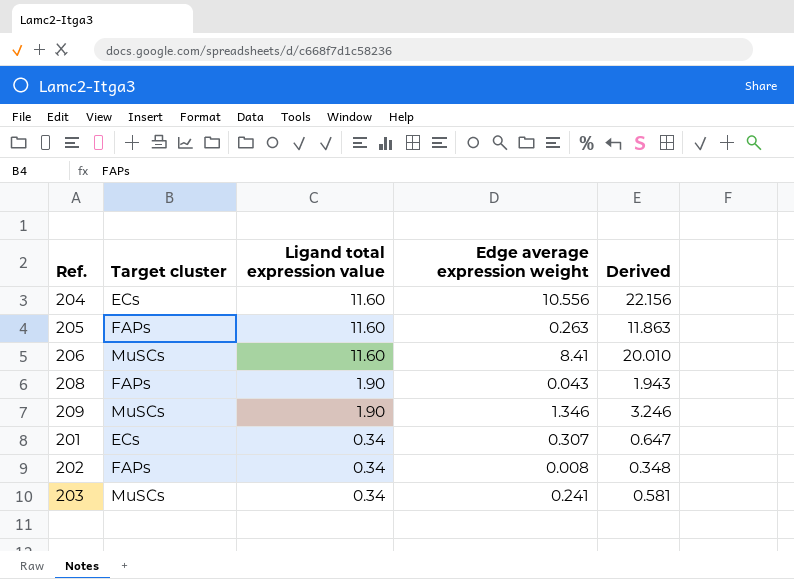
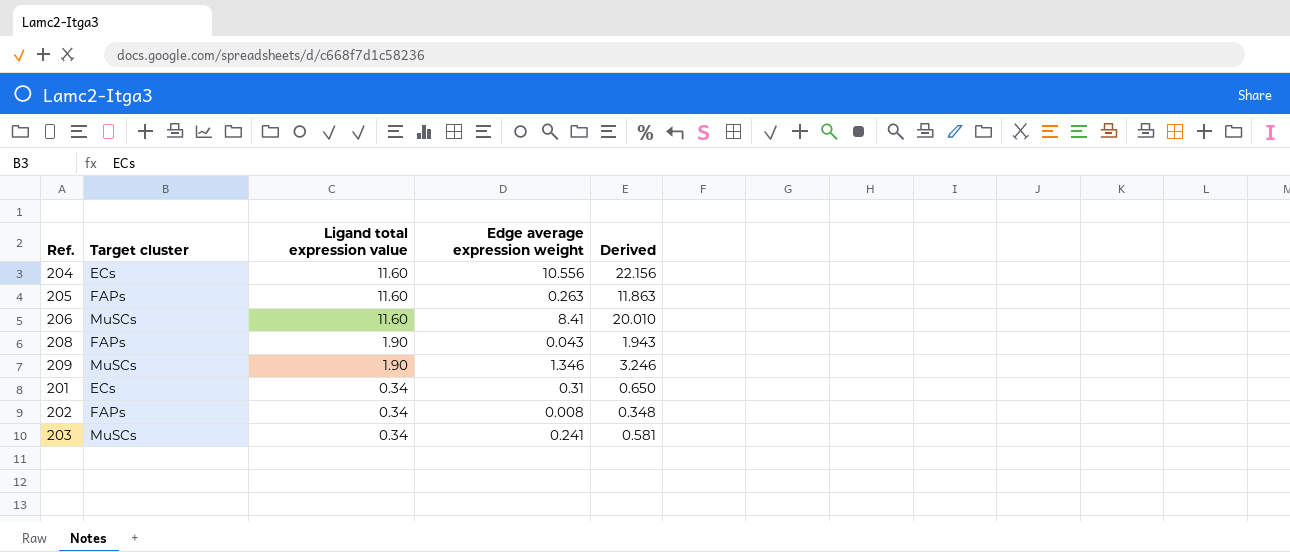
201 | Edge average expression weight: 0.307 -> 0.31
201 | Derived: 0.647 -> 0.650

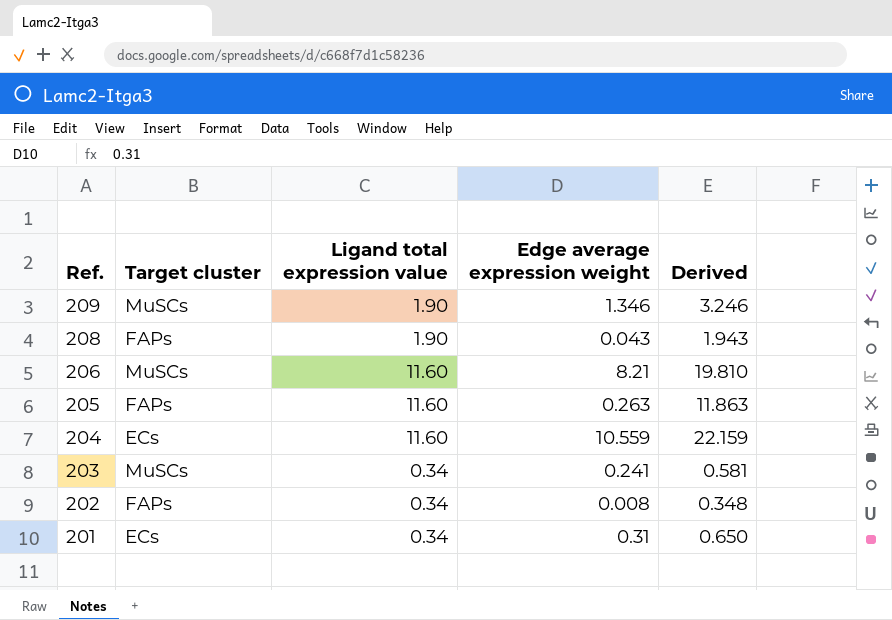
row order: Ligand total expression value descending -> Ref. descending
206 | Edge average expression weight: 8.41 -> 8.21
206 | Derived: 20.010 -> 19.810
204 | Edge average expression weight: 10.556 -> 10.559
204 | Derived: 22.156 -> 22.159

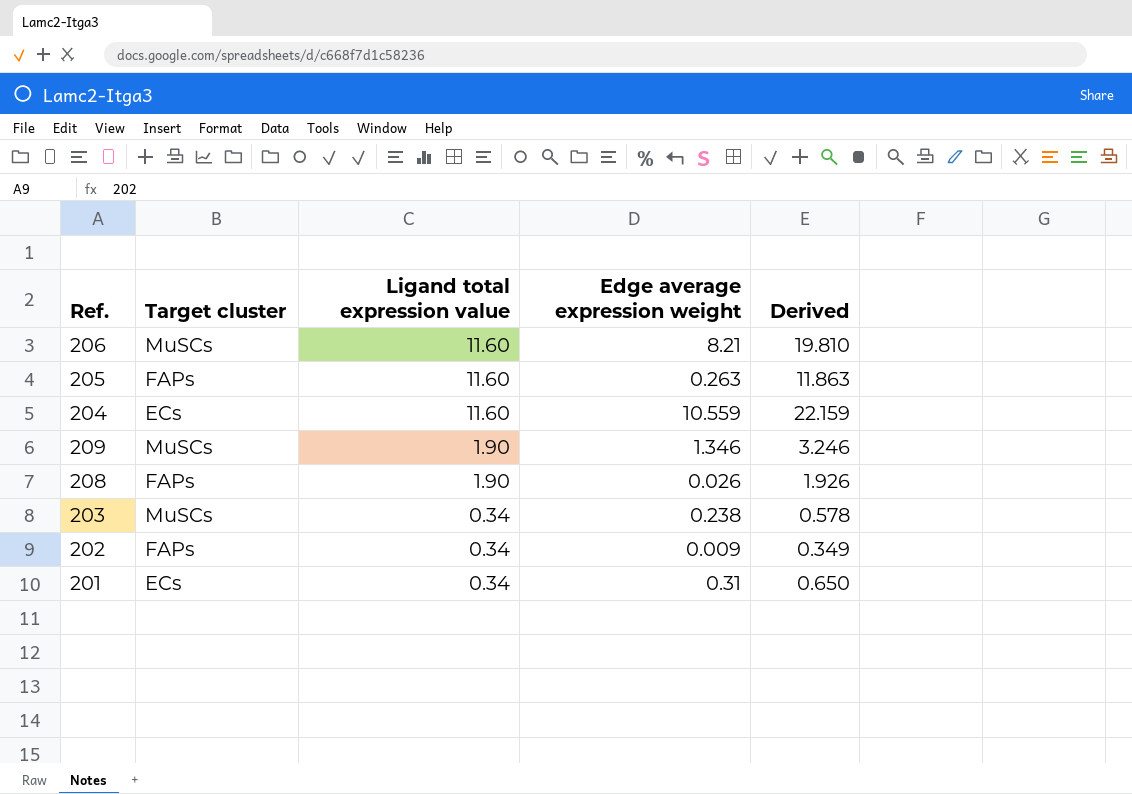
row order: Ref. descending -> Ligand total expression value descending
208 | Edge average expression weight: 0.043 -> 0.026
208 | Derived: 1.943 -> 1.926
203 | Edge average expression weight: 0.241 -> 0.238
203 | Derived: 0.581 -> 0.578
202 | Edge average expression weight: 0.008 -> 0.009
202 | Derived: 0.348 -> 0.349

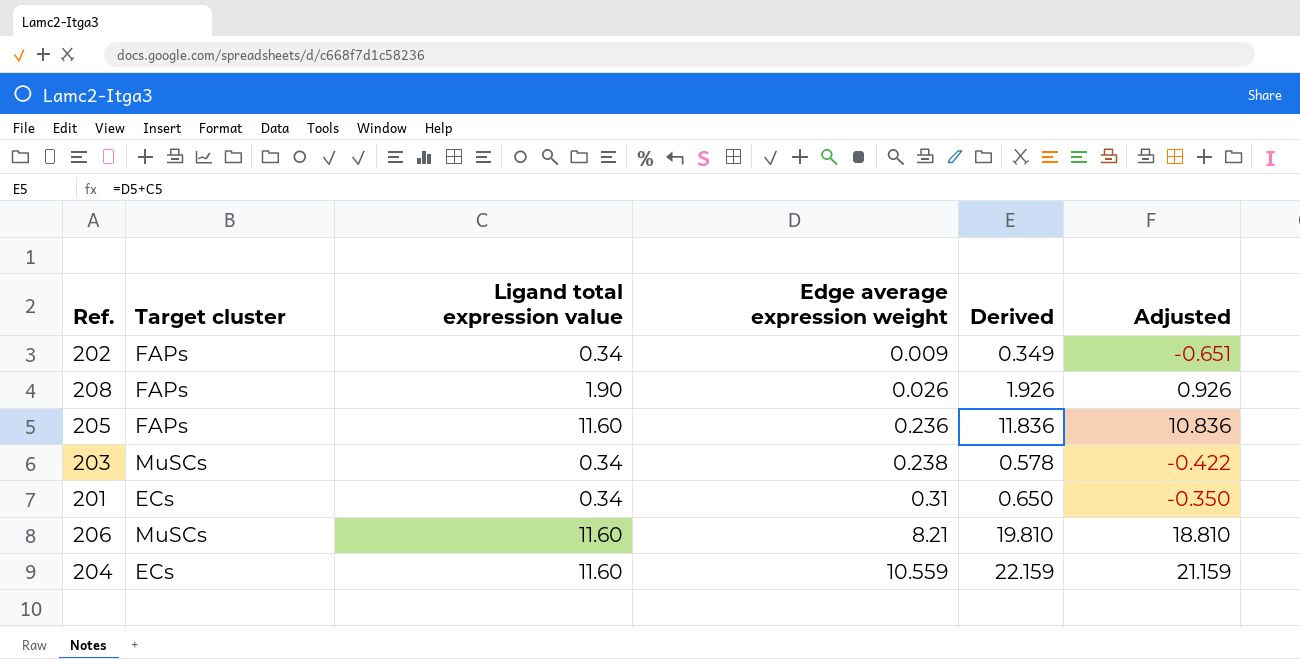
row order: Ligand total expression value descending -> Edge average expression weight ascending
column Adjusted | formula: none -> [Derived] - 1
row 209: MuSCs | 1.90 | 1.346 | 3.246 -> none
205 | Edge average expression weight: 0.263 -> 0.236
205 | Derived: 11.863 -> 11.836

